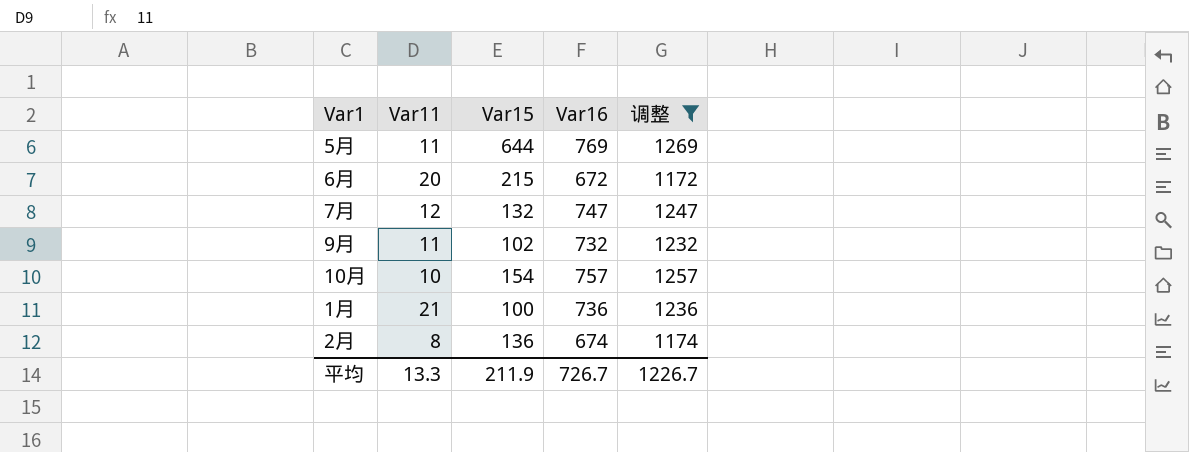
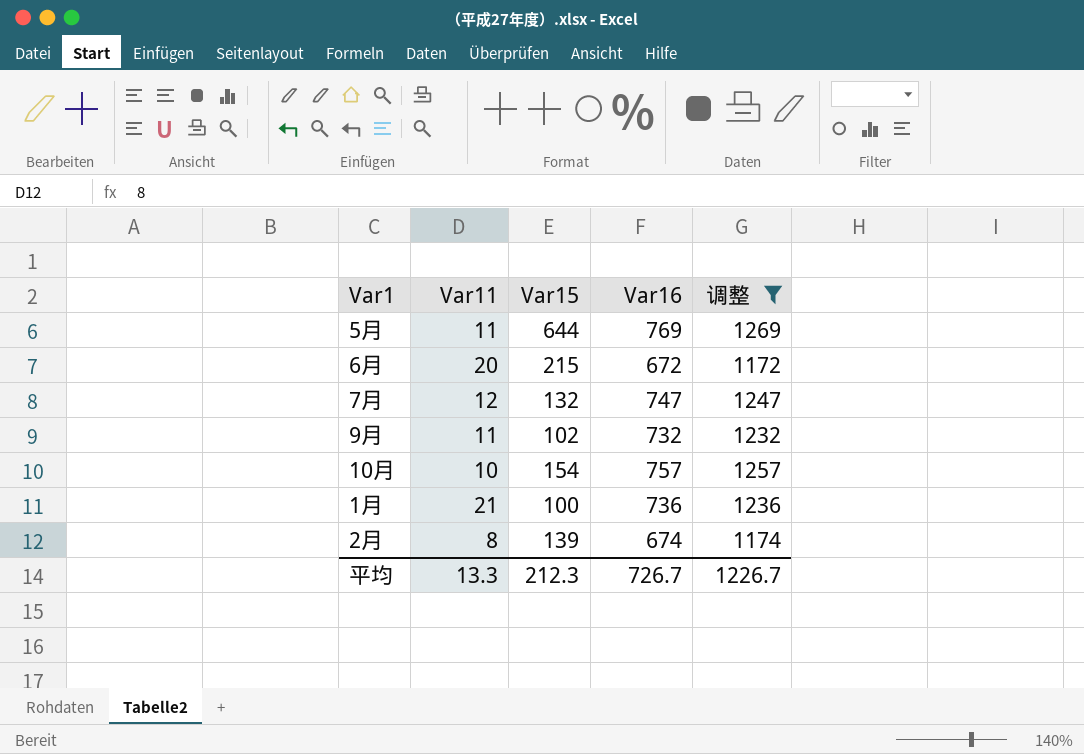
2月 | Var15: 136 -> 139
平均 | Var15: 211.9 -> 212.3

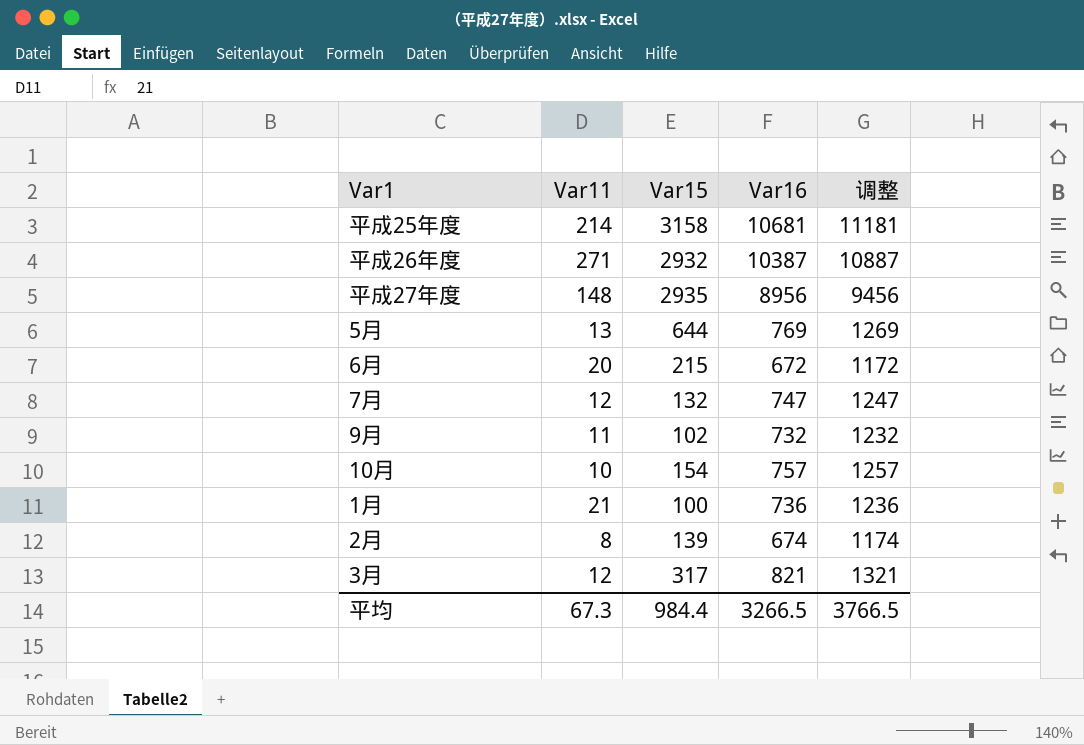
filter: 调整 <= 1269 -> none
5月 | Var11: 11 -> 13
平均 | Var11: 13.3 -> 67.3
平均 | Var15: 212.3 -> 984.4
平均 | Var16: 726.7 -> 3266.5
平均 | 调整: 1226.7 -> 3766.5

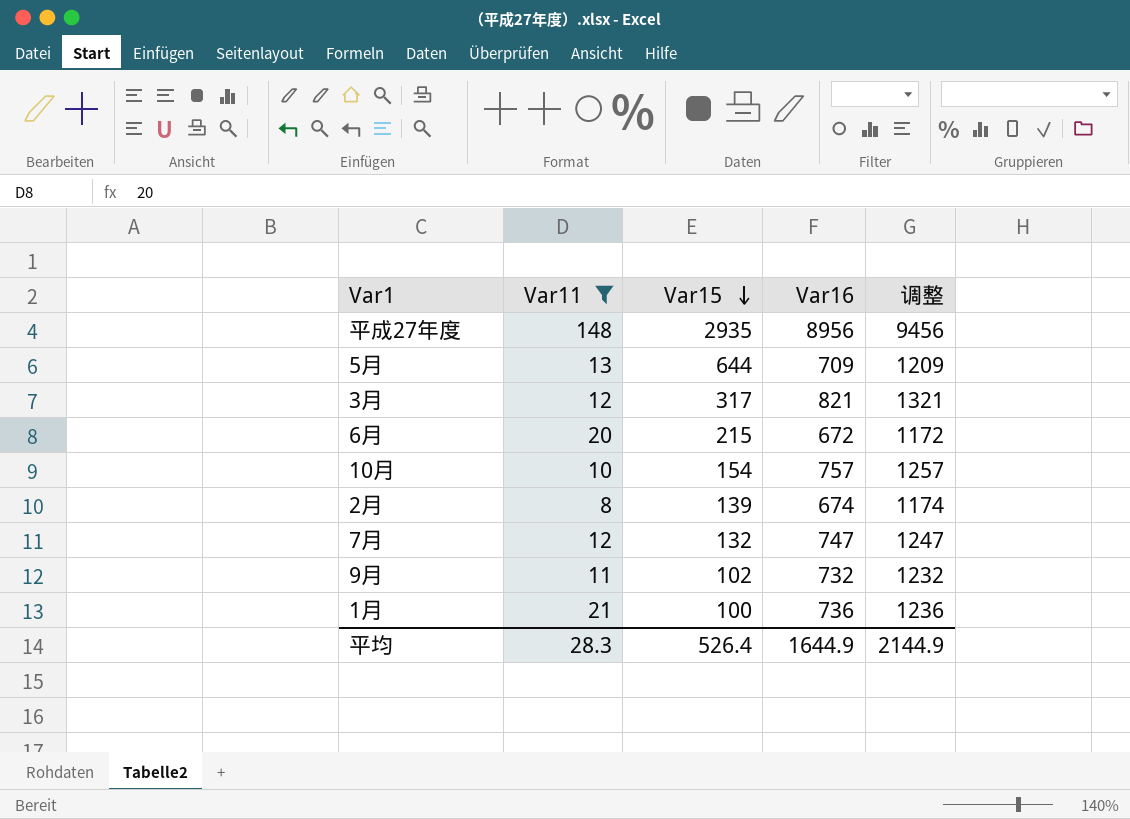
filter: none -> Var11 <= 148
row order: none -> Var15 descending
5月 | Var16: 769 -> 709
5月 | 调整: 1269 -> 1209
平均 | Var11: 67.3 -> 28.3
平均 | Var15: 984.4 -> 526.4
平均 | Var16: 3266.5 -> 1644.9
平均 | 调整: 3766.5 -> 2144.9

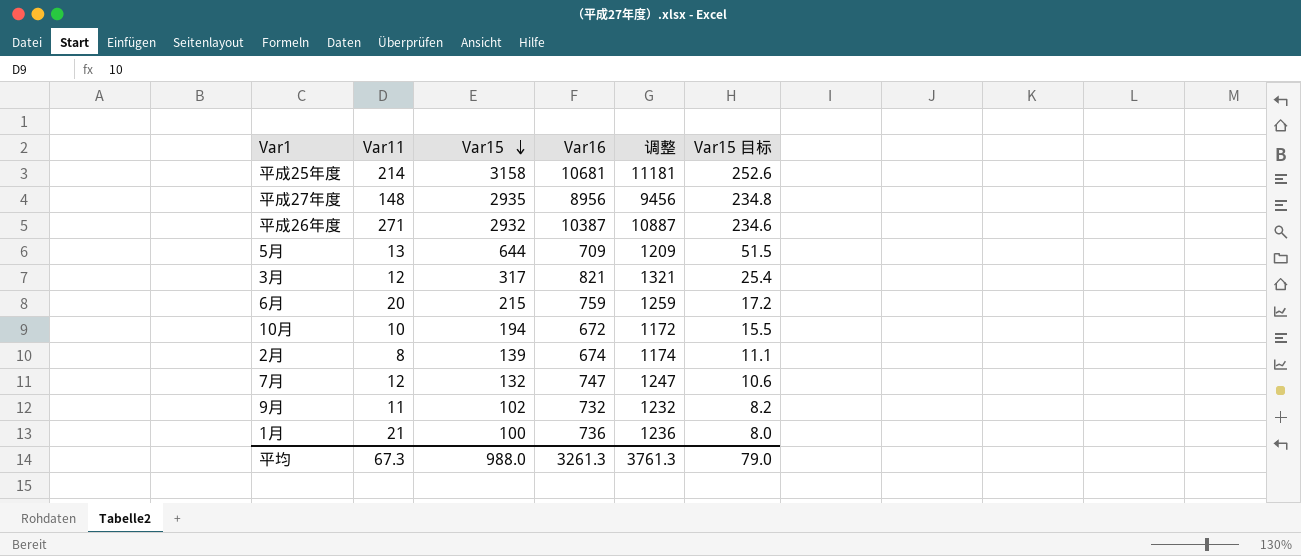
filter: Var11 <= 148 -> none
column Var15 目标 | formula: none -> [Var15] * 0.08
6月 | Var16: 672 -> 759
6月 | 调整: 1172 -> 1259
10月 | Var15: 154 -> 194
10月 | Var16: 757 -> 672
10月 | 调整: 1257 -> 1172
平均 | Var11: 28.3 -> 67.3
平均 | Var15: 526.4 -> 988.0
平均 | Var16: 1644.9 -> 3261.3
平均 | 调整: 2144.9 -> 3761.3

